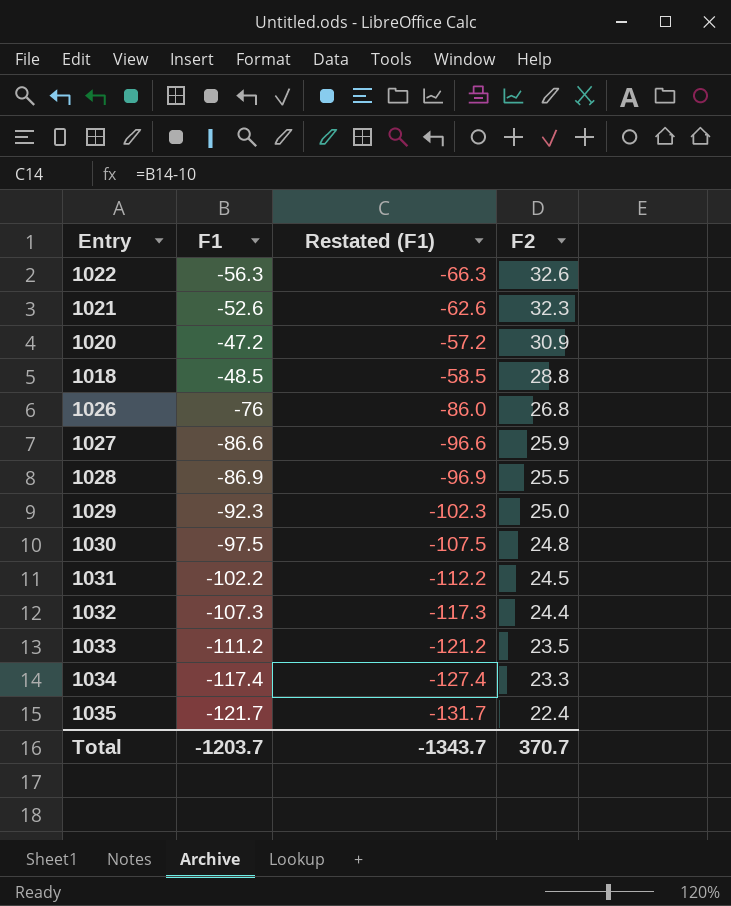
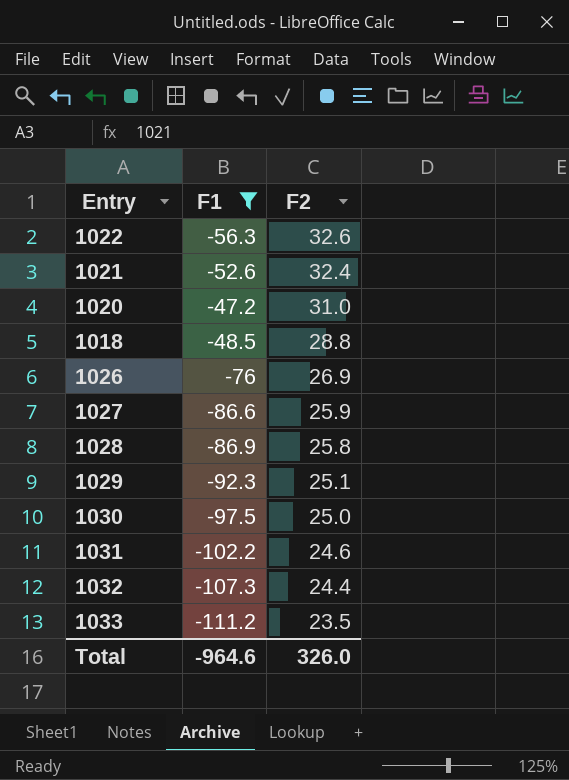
filter: none -> F1 >= -111.2
column Restated (F1) | formula: [F1] - 10 -> none
1021 | F2: 32.3 -> 32.4
1020 | F2: 30.9 -> 31.0
1026 | F2: 26.8 -> 26.9
1028 | F2: 25.5 -> 25.8
1029 | F2: 25.0 -> 25.1
1030 | F2: 24.8 -> 25.0
1031 | F2: 24.5 -> 24.6
Total | F1: -1203.7 -> -964.6
Total | F2: 370.7 -> 326.0

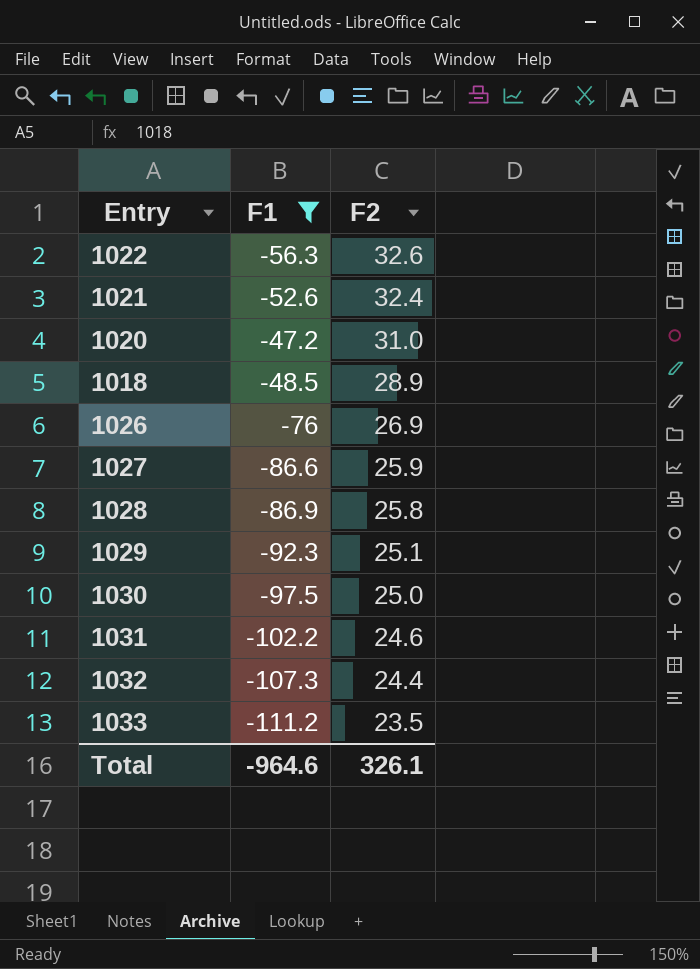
1018 | F2: 28.8 -> 28.9
Total | F2: 326.0 -> 326.1

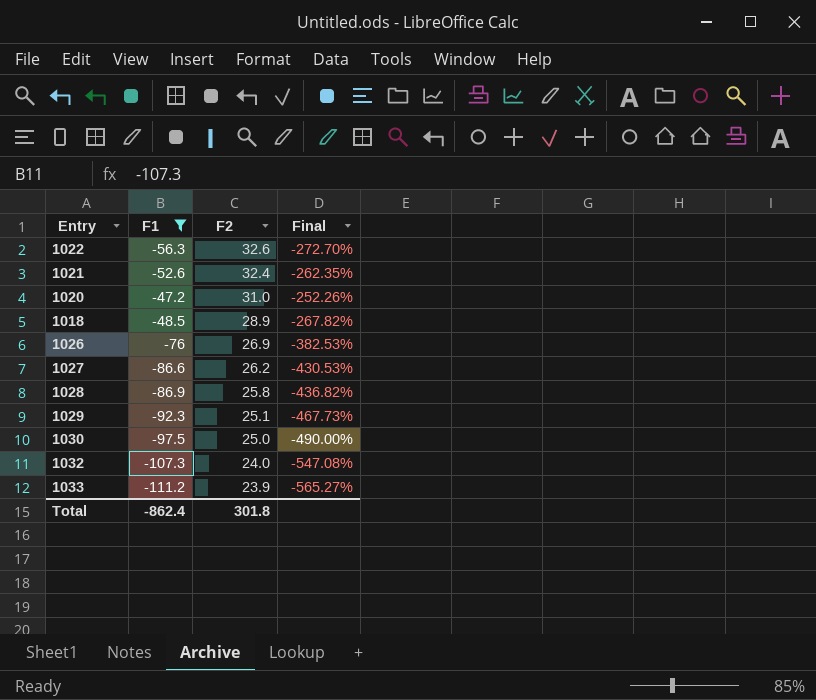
column Final | formula: none -> ([F1] - [F2]) / [F2]
row 1031: -102.2 | 24.6 -> none
1027 | F2: 25.9 -> 26.2
1032 | F2: 24.4 -> 24.0
1033 | F2: 23.5 -> 23.9
Total | F1: -964.6 -> -862.4
Total | F2: 326.1 -> 301.8

